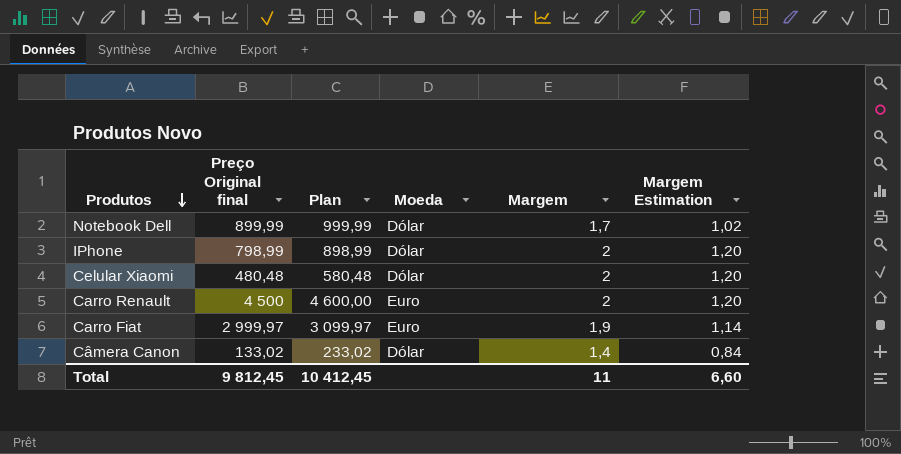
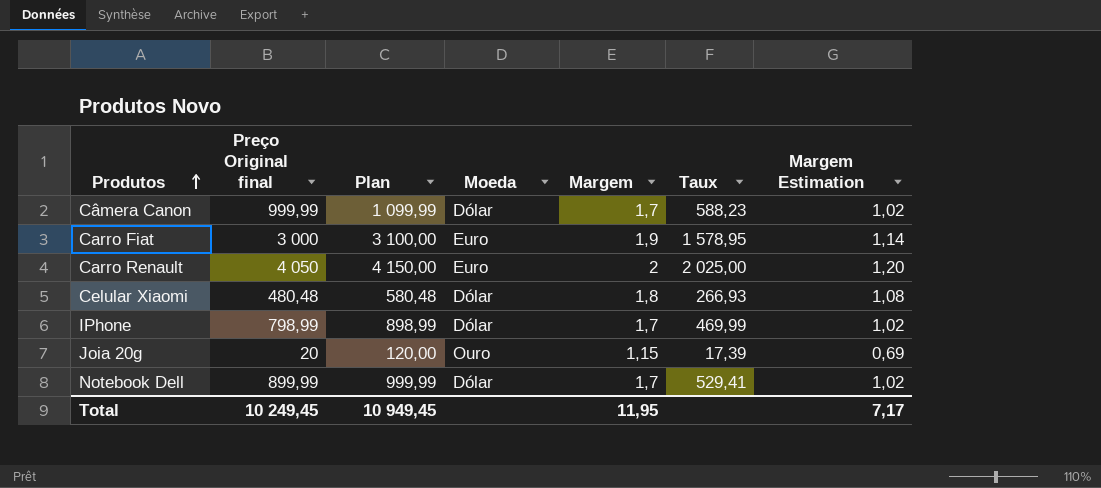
row order: Produtos descending -> Produtos ascending
column Taux | formula: none -> [Preço Original final] / [Margem]
Câmera Canon | Preço Original final: 133,02 -> 999,99
Câmera Canon | Plan: 233,02 -> 1 099,99
Câmera Canon | Margem: 1,4 -> 1,7
Câmera Canon | Margem Estimation: 0,84 -> 1,02
Carro Fiat | Preço Original final: 2 999,97 -> 3 000
Carro Fiat | Plan: 3 099,97 -> 3 100,00
Carro Renault | Preço Original final: 4 500 -> 4 050
Carro Renault | Plan: 4 600,00 -> 4 150,00
Celular Xiaomi | Margem: 2 -> 1,8
Celular Xiaomi | Margem Estimation: 1,20 -> 1,08
IPhone | Margem: 2 -> 1,7
IPhone | Margem Estimation: 1,20 -> 1,02
row Joia 20g: none -> 20 | 120,00 | Ouro | 1,15 | 17,39 | 0,69
Total | Preço Original final: 9 812,45 -> 10 249,45
Total | Plan: 10 412,45 -> 10 949,45
Total | Margem: 11 -> 11,95
Total | Margem Estimation: 6,60 -> 7,17

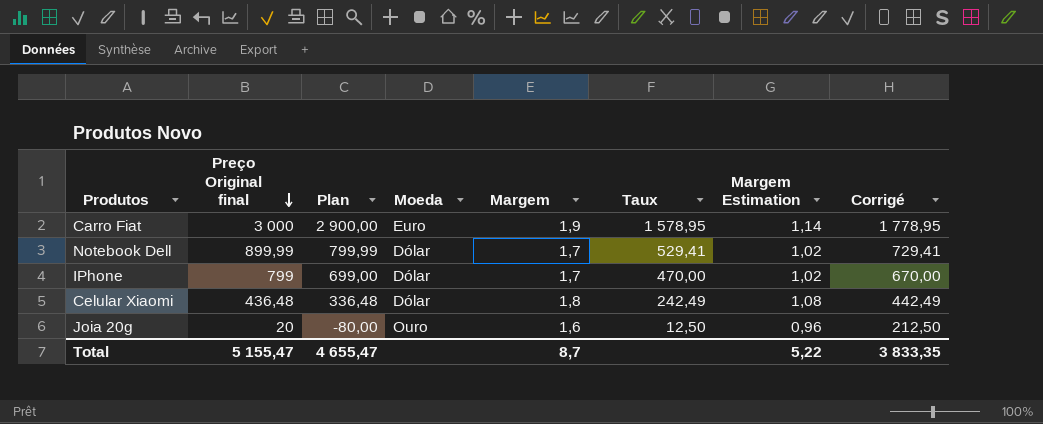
row order: Produtos ascending -> Preço Original final descending
column Plan | formula: [Preço Original final] + 100 -> [Preço Original final] - 100
column Corrigé | formula: none -> [Taux] + 200
row Câmera Canon: 999,99 | 1 099,99 | Dólar | 1,7 | 588,23 | 1,02 -> none
row Carro Renault: 4 050 | 4 150,00 | Euro | 2 | 2 025,00 | 1,20 -> none
IPhone | Preço Original final: 798,99 -> 799
IPhone | Taux: 469,99 -> 470,00
Celular Xiaomi | Preço Original final: 480,48 -> 436,48
Celular Xiaomi | Taux: 266,93 -> 242,49
Joia 20g | Margem: 1,15 -> 1,6
Joia 20g | Taux: 17,39 -> 12,50
Joia 20g | Margem Estimation: 0,69 -> 0,96
Total | Preço Original final: 10 249,45 -> 5 155,47
Total | Plan: 10 949,45 -> 4 655,47
Total | Margem: 11,95 -> 8,7
Total | Margem Estimation: 7,17 -> 5,22

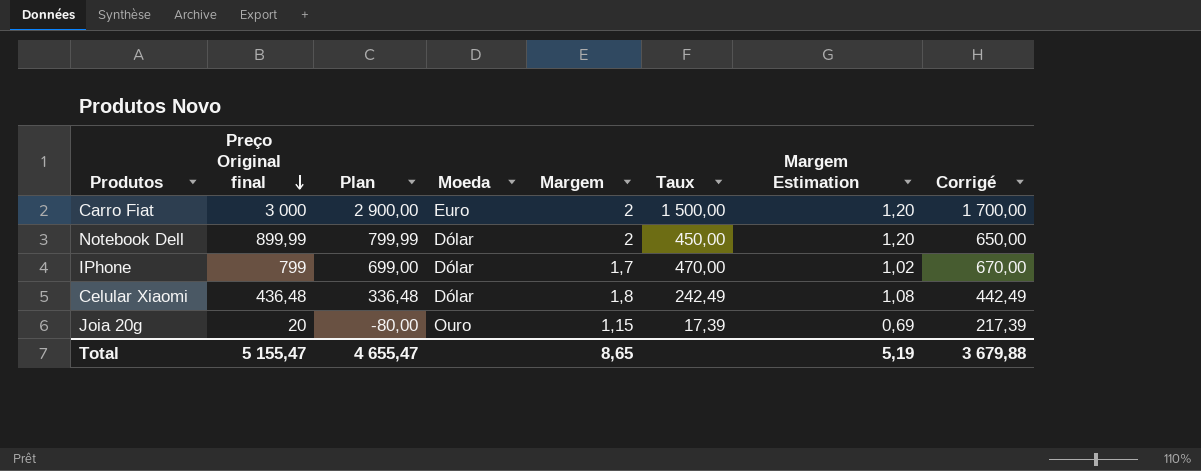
Carro Fiat | Margem: 1,9 -> 2
Carro Fiat | Taux: 1 578,95 -> 1 500,00
Carro Fiat | Margem Estimation: 1,14 -> 1,20
Carro Fiat | Corrigé: 1 778,95 -> 1 700,00
Notebook Dell | Margem: 1,7 -> 2
Notebook Dell | Taux: 529,41 -> 450,00
Notebook Dell | Margem Estimation: 1,02 -> 1,20
Notebook Dell | Corrigé: 729,41 -> 650,00
Joia 20g | Margem: 1,6 -> 1,15
Joia 20g | Taux: 12,50 -> 17,39
Joia 20g | Margem Estimation: 0,96 -> 0,69
Joia 20g | Corrigé: 212,50 -> 217,39
Total | Margem: 8,7 -> 8,65
Total | Margem Estimation: 5,22 -> 5,19
Total | Corrigé: 3 833,35 -> 3 679,88

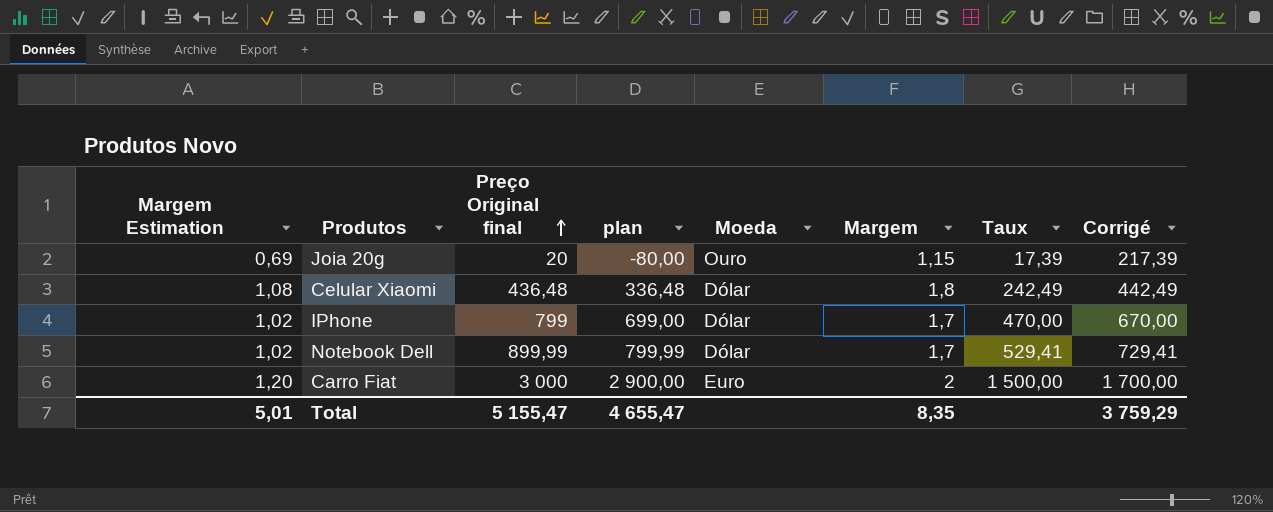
row order: Preço Original final descending -> Preço Original final ascending
column Margem Estimation | position: 7 -> 1
column name: Plan -> plan
Notebook Dell | Margem Estimation: 1,20 -> 1,02
Notebook Dell | Margem: 2 -> 1,7
Notebook Dell | Taux: 450,00 -> 529,41
Notebook Dell | Corrigé: 650,00 -> 729,41
Total | Margem Estimation: 5,19 -> 5,01
Total | Margem: 8,65 -> 8,35
Total | Corrigé: 3 679,88 -> 3 759,29

